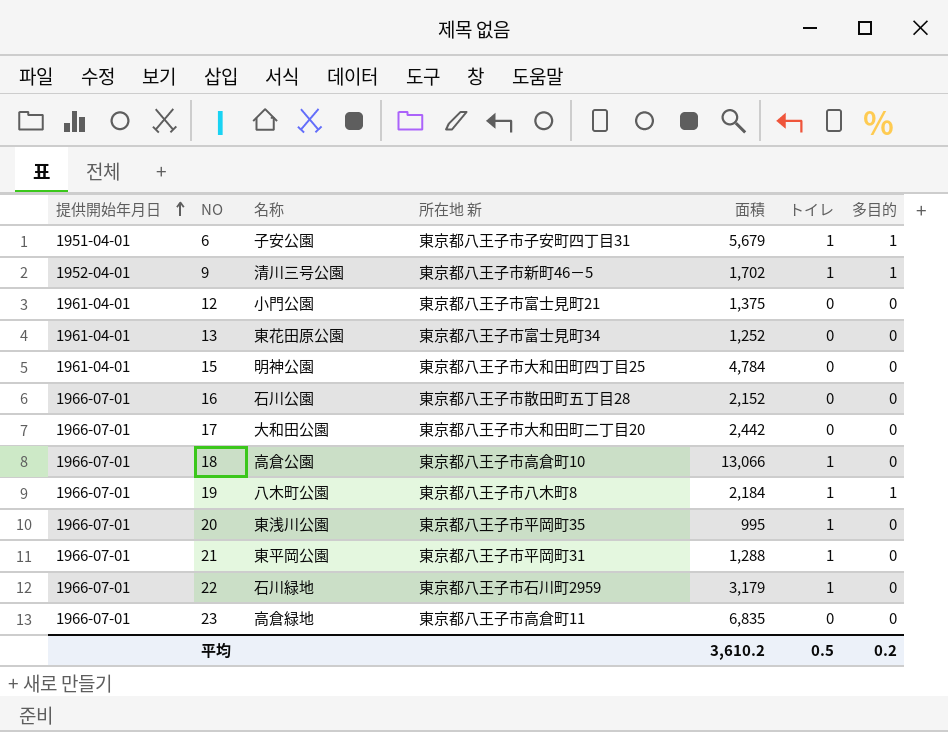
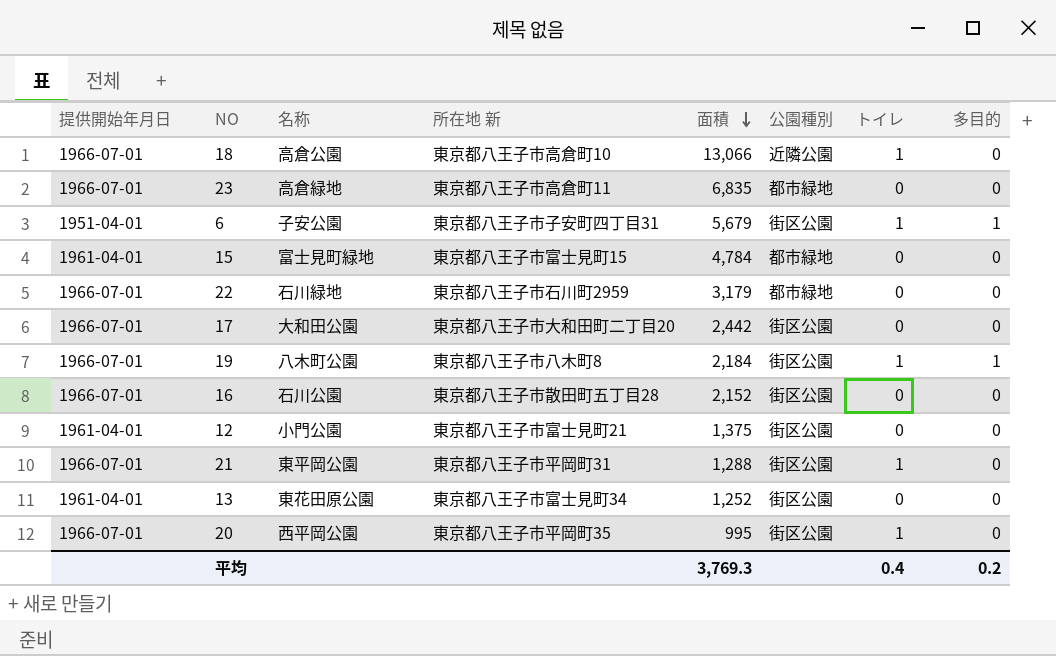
row order: 提供開始年月日 ascending -> 面積 descending
column 公園種別 | position: none -> 6
row 9: 1952-04-01 | 清川三号公園 | 東京都八王子市新町46－5 | 1,702 | 1 | 1 -> none
15 | 名称: 明神公園 -> 富士見町緑地
15 | 所在地 新: 東京都八王子市大和田町四丁目25 -> 東京都八王子市富士見町15
22 | トイレ: 1 -> 0
20 | 名称: 東浅川公園 -> 西平岡公園
平均 | 面積: 3,610.2 -> 3,769.3
平均 | トイレ: 0.5 -> 0.4

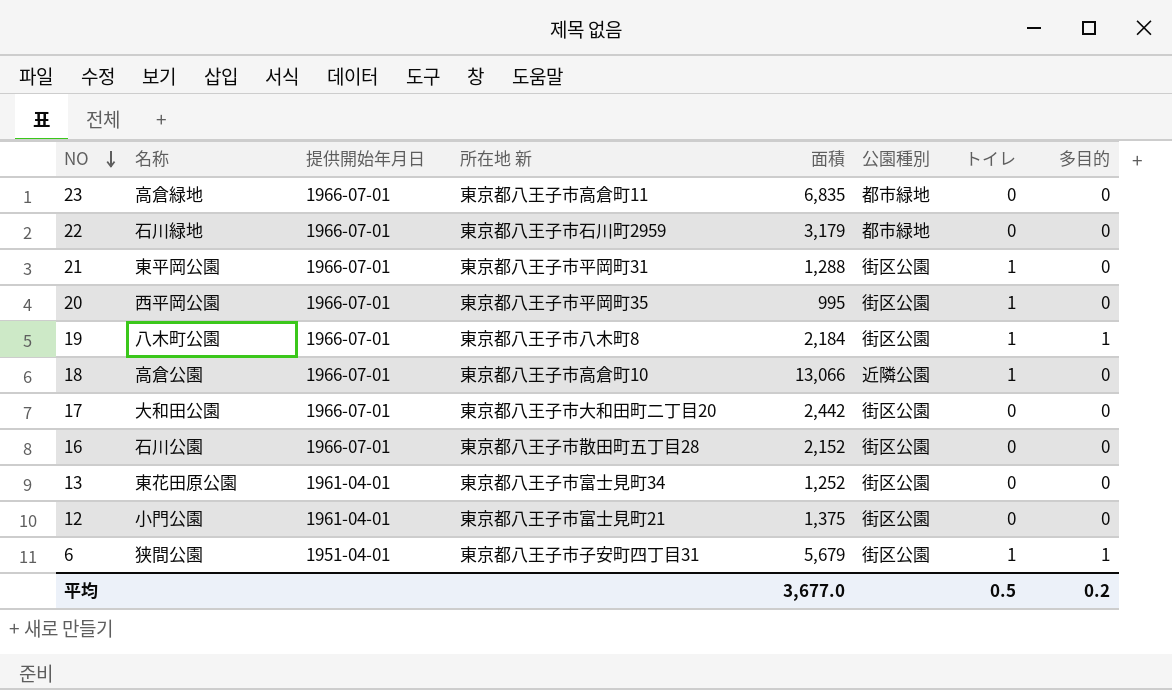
row order: 面積 descending -> NO descending
column 提供開始年月日 | position: 1 -> 3
row 15: 1961-04-01 | 富士見町緑地 | 東京都八王子市富士見町15 | 4,784 | 都市緑地 | 0 | 0 -> none
6 | 名称: 子安公園 -> 狭間公園
平均 | 面積: 3,769.3 -> 3,677.0
平均 | トイレ: 0.4 -> 0.5

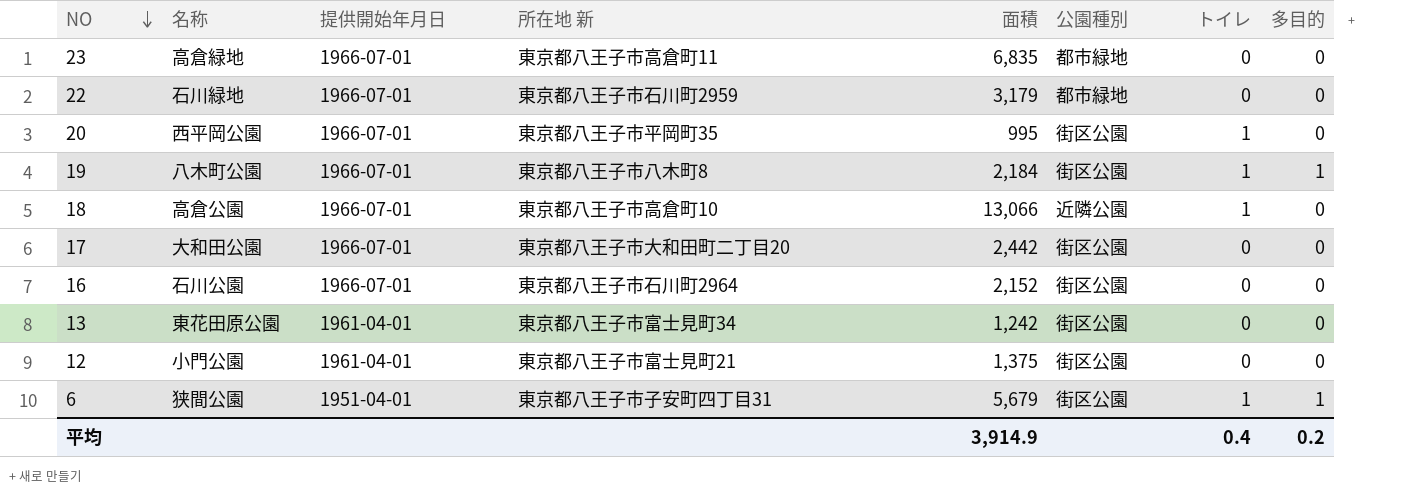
row 21: 東平岡公園 | 1966-07-01 | 東京都八王子市平岡町31 | 1,288 | 街区公園 | 1 | 0 -> none
16 | 所在地 新: 東京都八王子市散田町五丁目28 -> 東京都八王子市石川町2964
13 | 面積: 1,252 -> 1,242
平均 | 面積: 3,677.0 -> 3,914.9
平均 | トイレ: 0.5 -> 0.4

